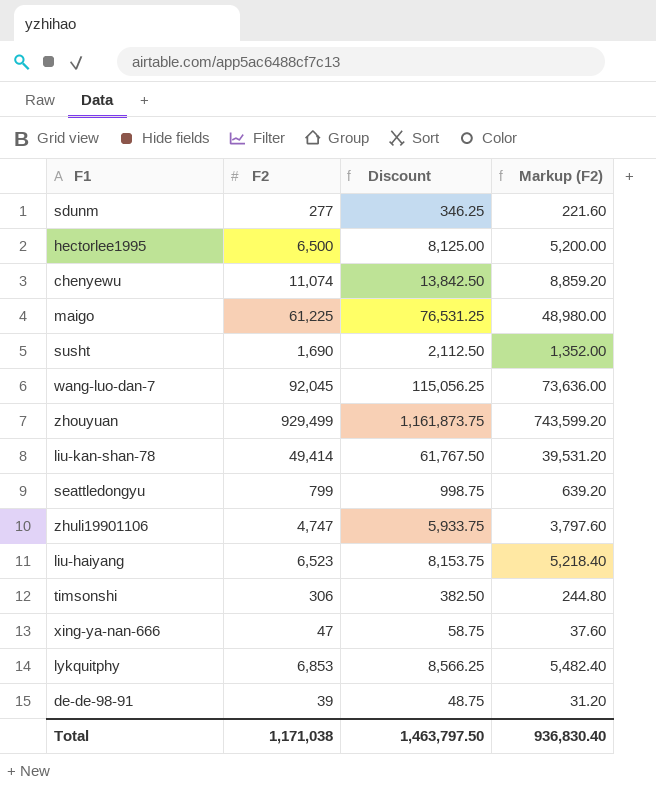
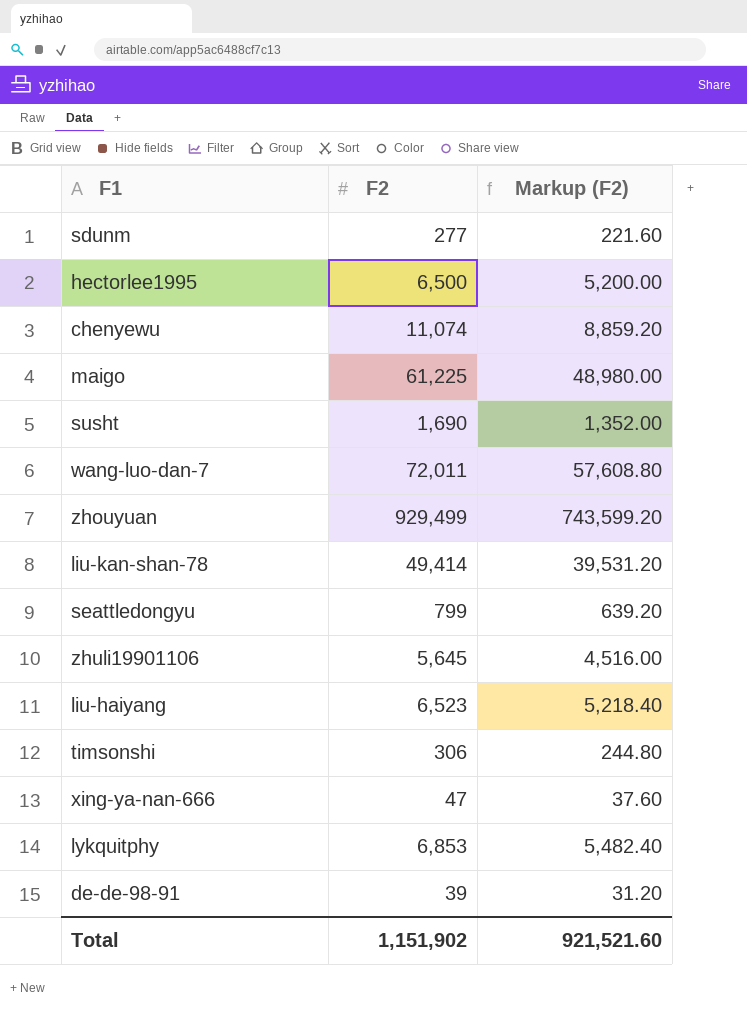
column Discount | formula: [F2] * 1.25 -> none
wang-luo-dan-7 | F2: 92,045 -> 72,011
wang-luo-dan-7 | Markup (F2): 73,636.00 -> 57,608.80
zhuli19901106 | F2: 4,747 -> 5,645
zhuli19901106 | Markup (F2): 3,797.60 -> 4,516.00
Total | F2: 1,171,038 -> 1,151,902
Total | Markup (F2): 936,830.40 -> 921,521.60

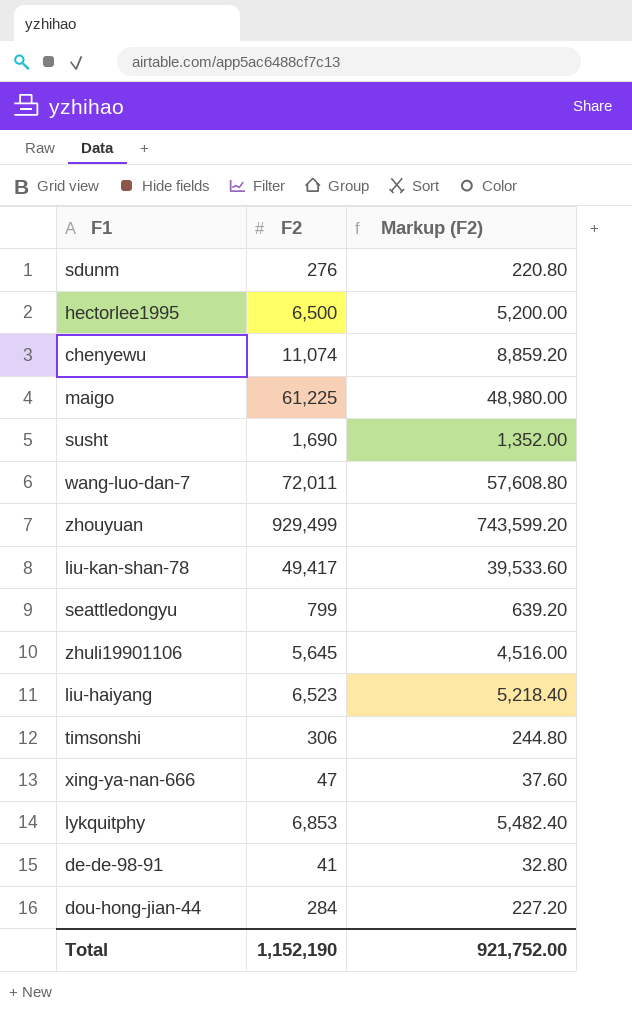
sdunm | F2: 277 -> 276
sdunm | Markup (F2): 221.60 -> 220.80
liu-kan-shan-78 | F2: 49,414 -> 49,417
liu-kan-shan-78 | Markup (F2): 39,531.20 -> 39,533.60
de-de-98-91 | F2: 39 -> 41
de-de-98-91 | Markup (F2): 31.20 -> 32.80
row dou-hong-jian-44: none -> 284 | 227.20
Total | F2: 1,151,902 -> 1,152,190
Total | Markup (F2): 921,521.60 -> 921,752.00

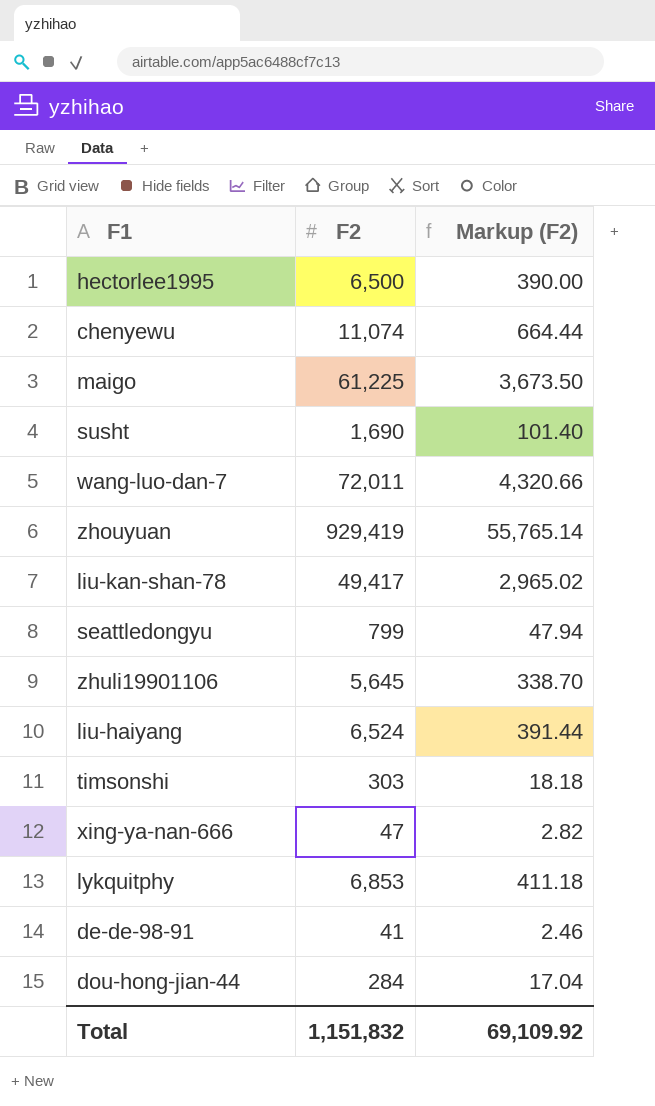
column Markup (F2) | formula: [F2] * 0.8 -> [F2] * 0.06
row sdunm: 276 | 220.80 -> none
zhouyuan | F2: 929,499 -> 929,419
liu-haiyang | F2: 6,523 -> 6,524
timsonshi | F2: 306 -> 303
Total | F2: 1,152,190 -> 1,151,832
Total | Markup (F2): 921,752.00 -> 69,109.92

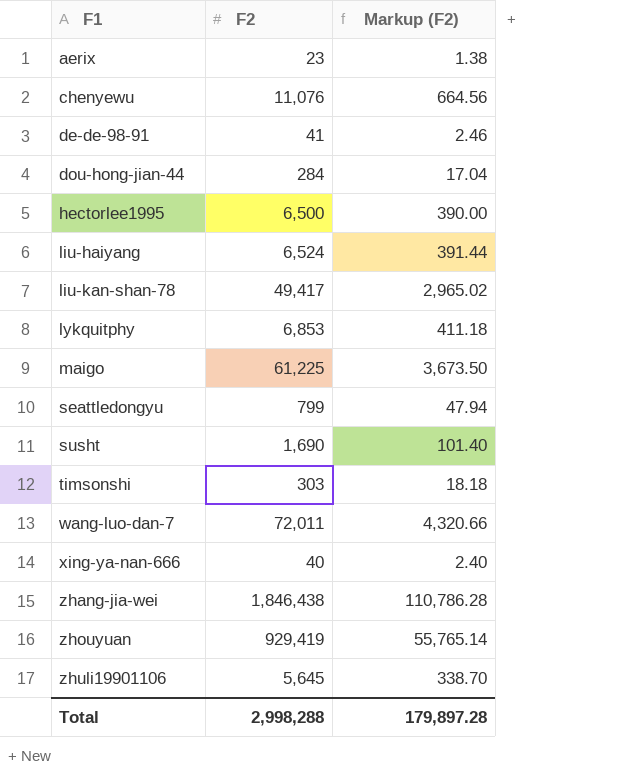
row order: none -> F1 ascending
row aerix: none -> 23 | 1.38
chenyewu | F2: 11,074 -> 11,076
chenyewu | Markup (F2): 664.44 -> 664.56
xing-ya-nan-666 | F2: 47 -> 40
xing-ya-nan-666 | Markup (F2): 2.82 -> 2.40
row zhang-jia-wei: none -> 1,846,438 | 110,786.28
Total | F2: 1,151,832 -> 2,998,288
Total | Markup (F2): 69,109.92 -> 179,897.28

